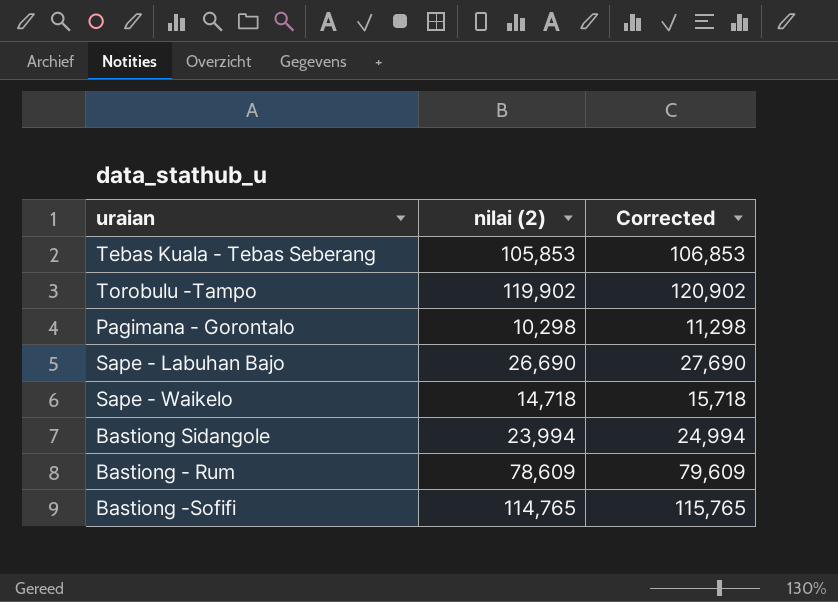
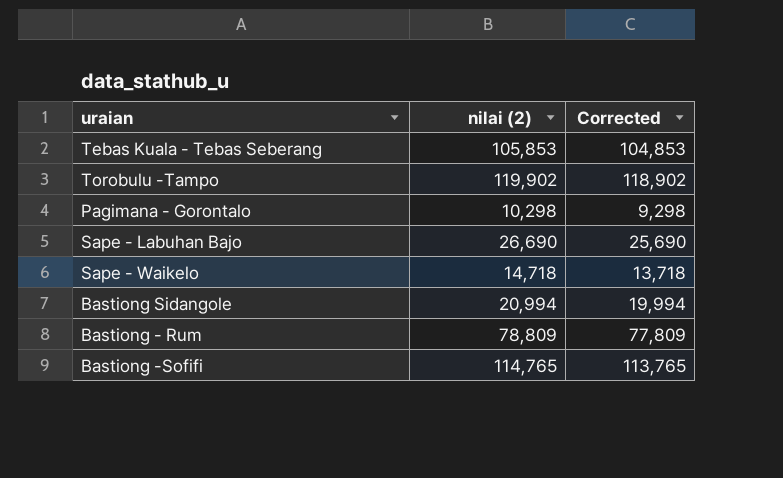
column Corrected | formula: [nilai (2)] + 1000 -> [nilai (2)] - 1000
Bastiong Sidangole | nilai (2): 23,994 -> 20,994
Bastiong - Rum | nilai (2): 78,609 -> 78,809

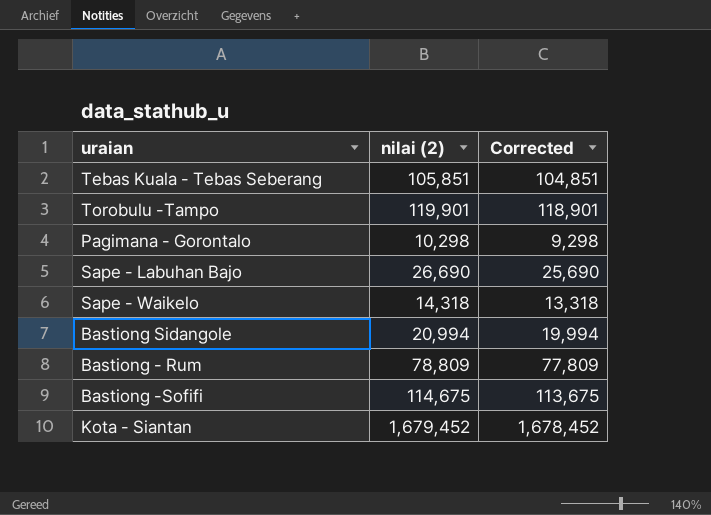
Tebas Kuala - Tebas Seberang | nilai (2): 105,853 -> 105,851
Tebas Kuala - Tebas Seberang | Corrected: 104,853 -> 104,851
Torobulu -Tampo | nilai (2): 119,902 -> 119,901
Torobulu -Tampo | Corrected: 118,902 -> 118,901
Sape - Waikelo | nilai (2): 14,718 -> 14,318
Sape - Waikelo | Corrected: 13,718 -> 13,318
Bastiong -Sofifi | nilai (2): 114,765 -> 114,675
Bastiong -Sofifi | Corrected: 113,765 -> 113,675
row Kota - Siantan: none -> 1,679,452 | 1,678,452

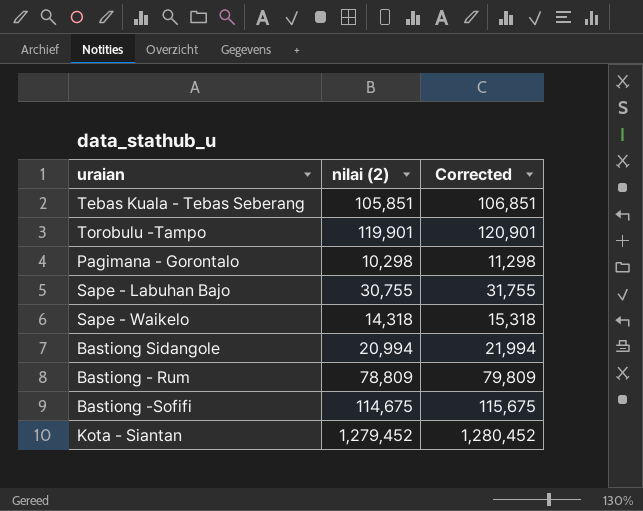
column Corrected | formula: [nilai (2)] - 1000 -> [nilai (2)] + 1000
Sape - Labuhan Bajo | nilai (2): 26,690 -> 30,755
Kota - Siantan | nilai (2): 1,679,452 -> 1,279,452

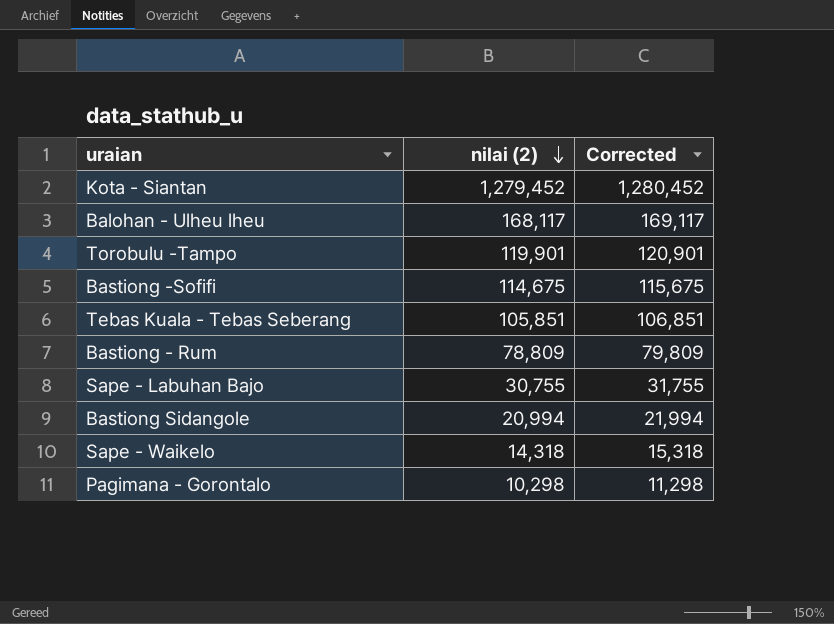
row order: none -> nilai (2) descending
row Balohan - Ulheu lheu: none -> 168,117 | 169,117

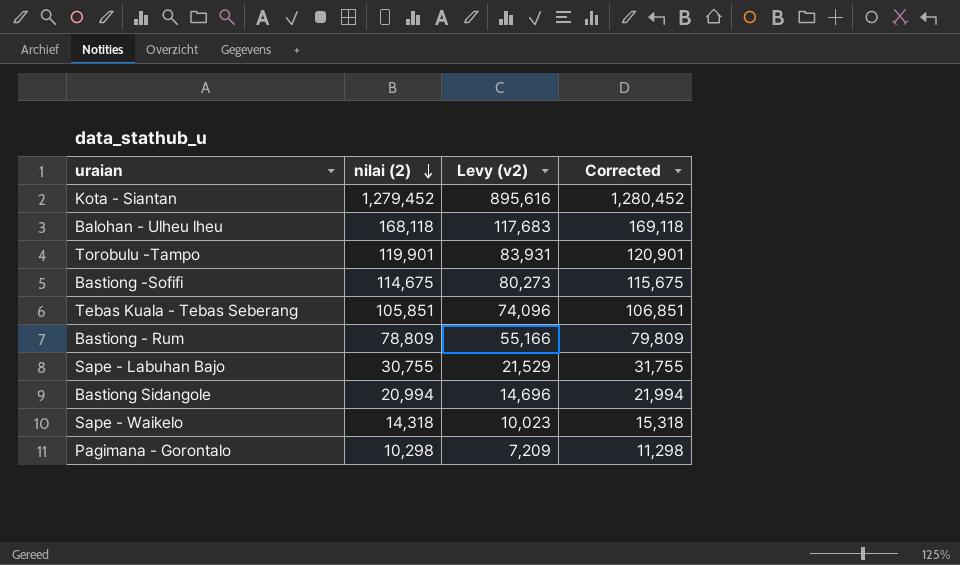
column Levy (v2) | formula: none -> [nilai (2)] * 0.7
Balohan - Ulheu lheu | nilai (2): 168,117 -> 168,118
Balohan - Ulheu lheu | Corrected: 169,117 -> 169,118

